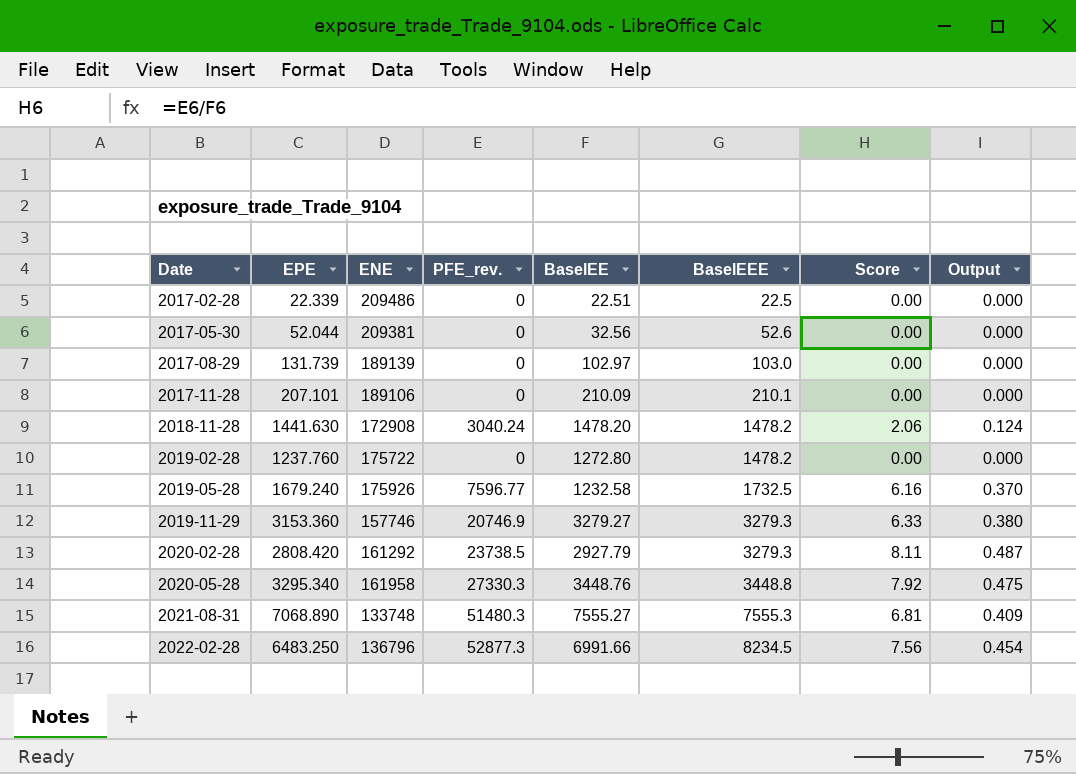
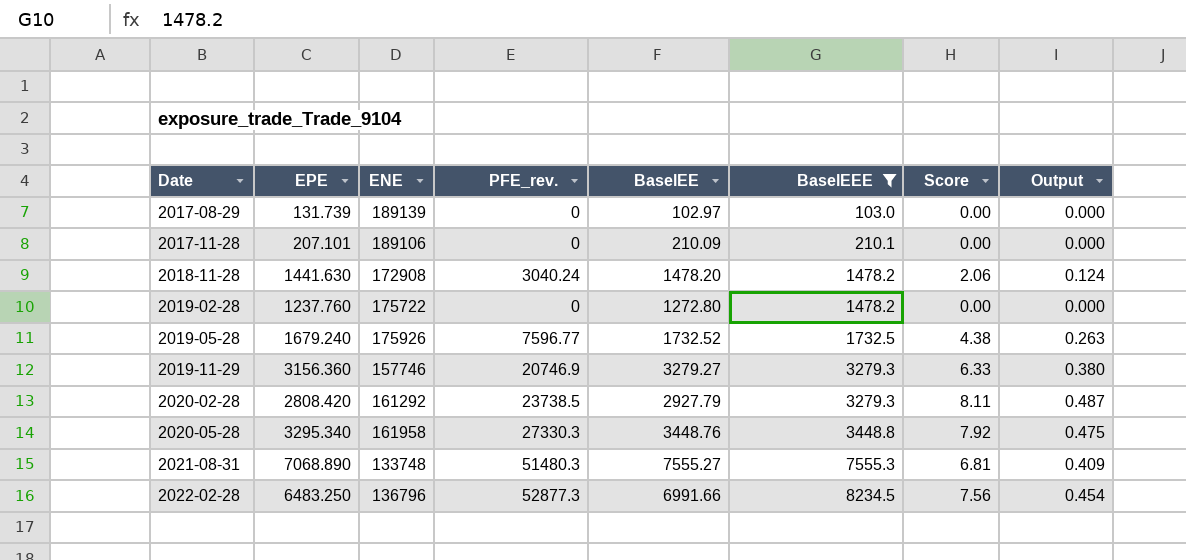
filter: none -> BaselEEE >= 103.0
2019-05-28 | BaselEE: 1232.58 -> 1732.52
2019-05-28 | Score: 6.16 -> 4.38
2019-05-28 | Output: 0.370 -> 0.263
2019-11-29 | EPE: 3153.360 -> 3156.360

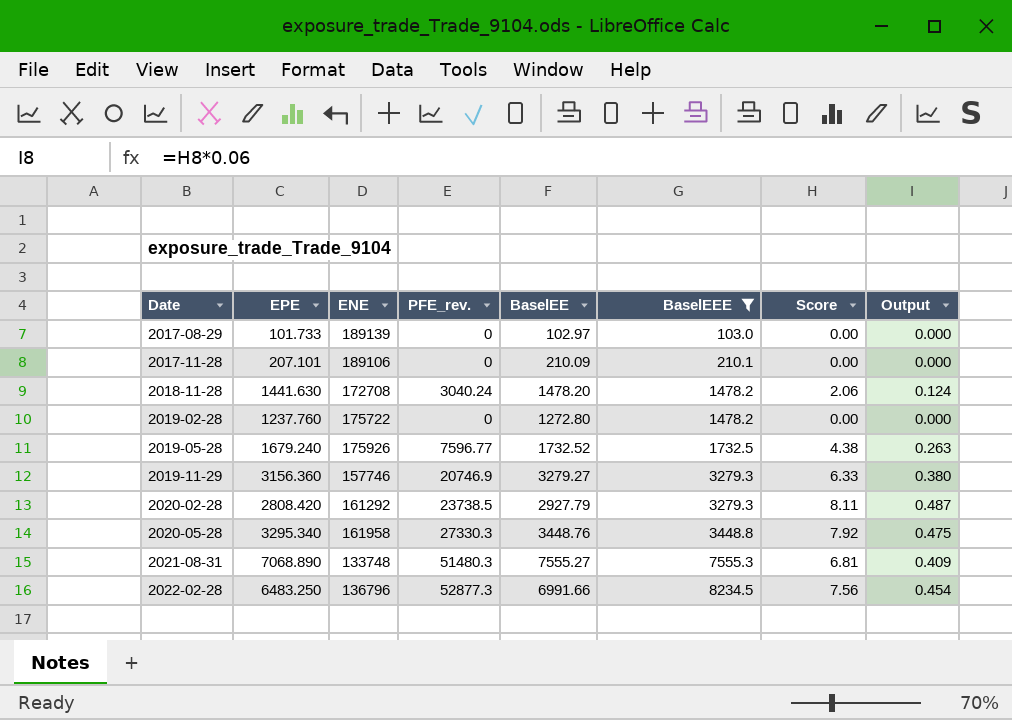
2017-08-29 | EPE: 131.739 -> 101.733
2018-11-28 | ENE: 172908 -> 172708

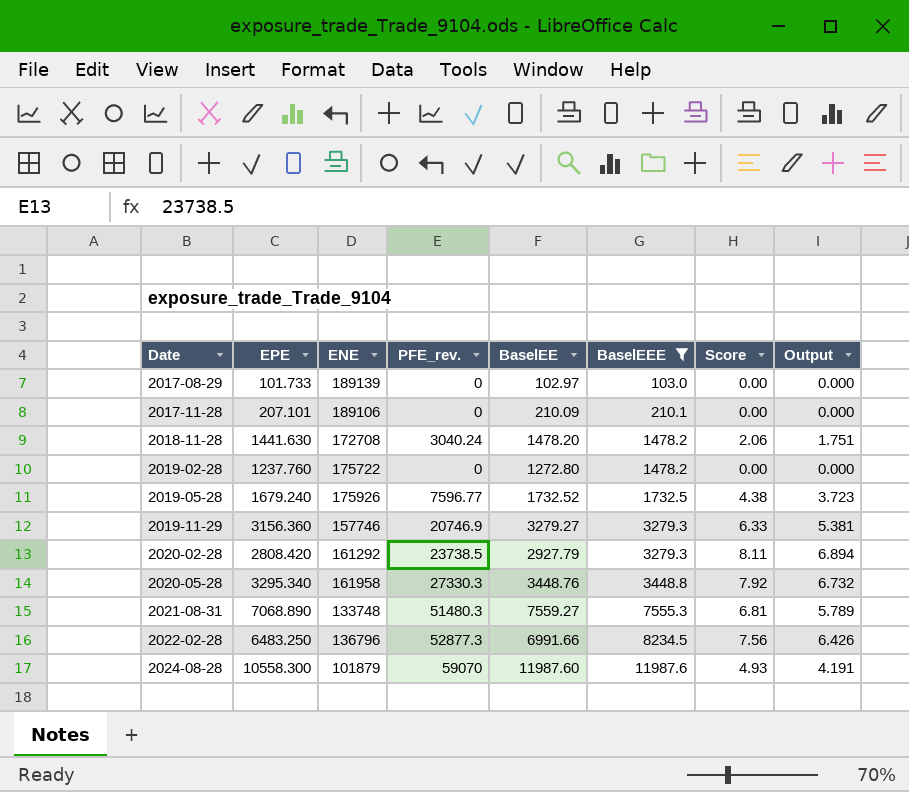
column Output | formula: [Score] * 0.06 -> [Score] * 0.85
2021-08-31 | BaselEE: 7555.27 -> 7559.27
row 2024-08-28: none -> 10558.300 | 101879 | 59070 | 11987.60 | 11987.6 | 4.93 | 4.191

